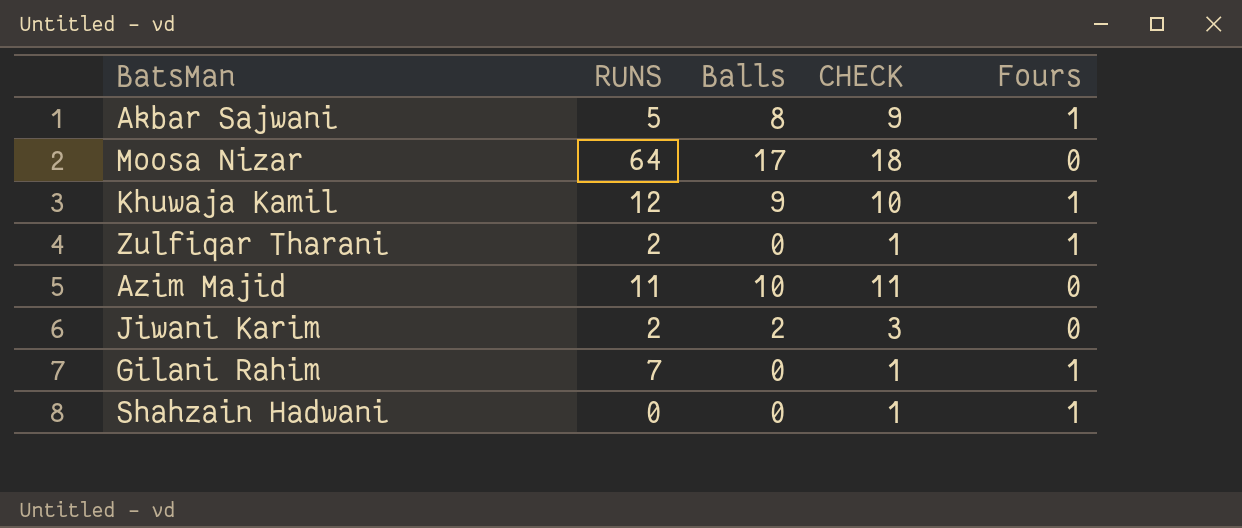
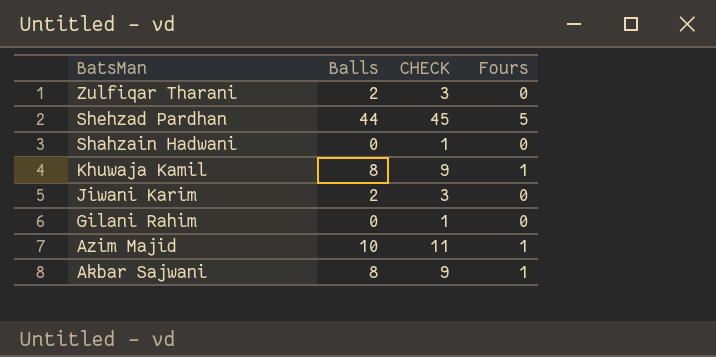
row order: none -> BatsMan descending
column RUNS | position: 2 -> none
row Moosa Nizar: 64 | 17 | 18 | 0 -> none
Zulfiqar Tharani | Balls: 0 -> 2
Zulfiqar Tharani | CHECK: 1 -> 3
Zulfiqar Tharani | Fours: 1 -> 0
row Shehzad Pardhan: none -> 44 | 45 | 5
Shahzain Hadwani | Fours: 1 -> 0
Khuwaja Kamil | Balls: 9 -> 8
Khuwaja Kamil | CHECK: 10 -> 9
Gilani Rahim | Fours: 1 -> 0
Azim Majid | Fours: 0 -> 1

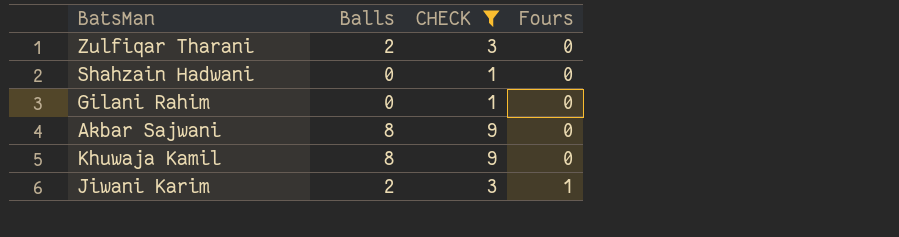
filter: none -> CHECK <= 9
row order: BatsMan descending -> Fours ascending
Akbar Sajwani | Fours: 1 -> 0
Khuwaja Kamil | Fours: 1 -> 0
Jiwani Karim | Fours: 0 -> 1

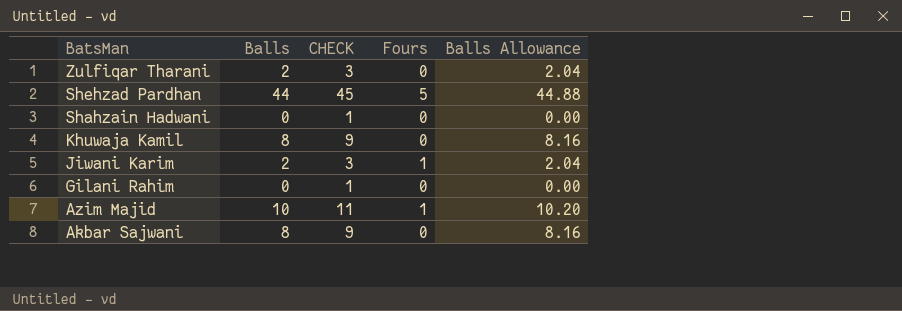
filter: CHECK <= 9 -> none
row order: Fours ascending -> BatsMan descending
column Balls Allowance | formula: none -> [Balls] * 1.02

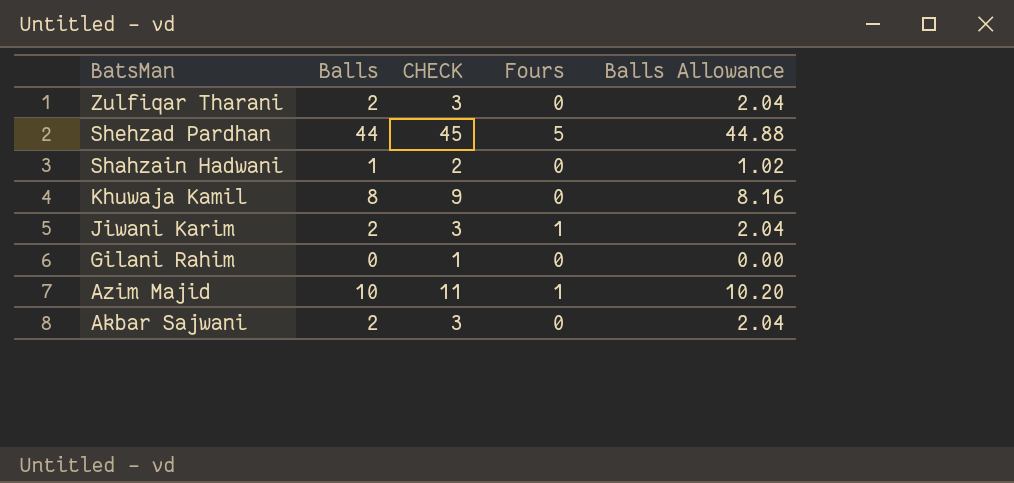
Shahzain Hadwani | Balls: 0 -> 1
Shahzain Hadwani | CHECK: 1 -> 2
Shahzain Hadwani | Balls Allowance: 0.00 -> 1.02
Akbar Sajwani | Balls: 8 -> 2
Akbar Sajwani | CHECK: 9 -> 3
Akbar Sajwani | Balls Allowance: 8.16 -> 2.04

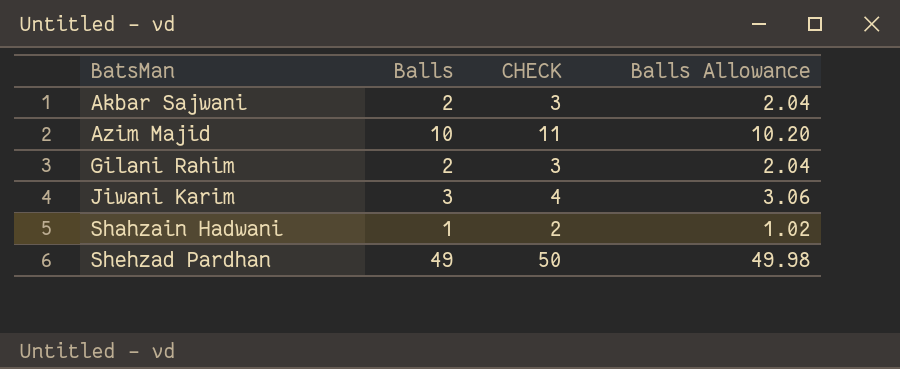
row order: BatsMan descending -> BatsMan ascending
column Fours | position: 4 -> none
row Zulfiqar Tharani: 2 | 3 | 0 | 2.04 -> none
row Khuwaja Kamil: 8 | 9 | 0 | 8.16 -> none
Gilani Rahim | Balls: 0 -> 2
Gilani Rahim | CHECK: 1 -> 3
Gilani Rahim | Balls Allowance: 0.00 -> 2.04
Jiwani Karim | Balls: 2 -> 3
Jiwani Karim | CHECK: 3 -> 4
Jiwani Karim | Balls Allowance: 2.04 -> 3.06
Shehzad Pardhan | Balls: 44 -> 49
Shehzad Pardhan | CHECK: 45 -> 50
Shehzad Pardhan | Balls Allowance: 44.88 -> 49.98

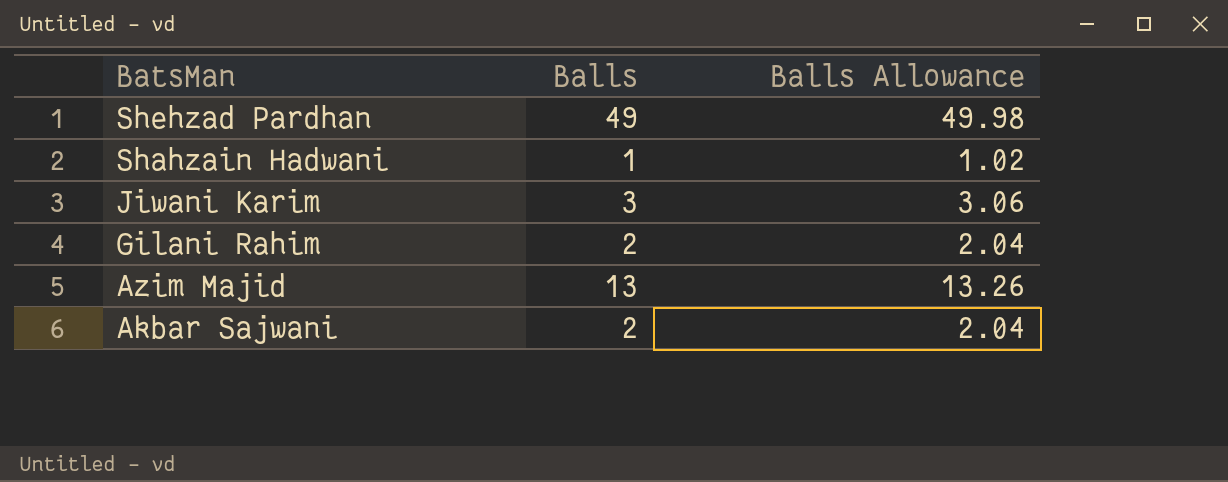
row order: BatsMan ascending -> BatsMan descending
column CHECK | formula: [Balls] + 1 -> none
Azim Majid | Balls: 10 -> 13
Azim Majid | Balls Allowance: 10.20 -> 13.26

